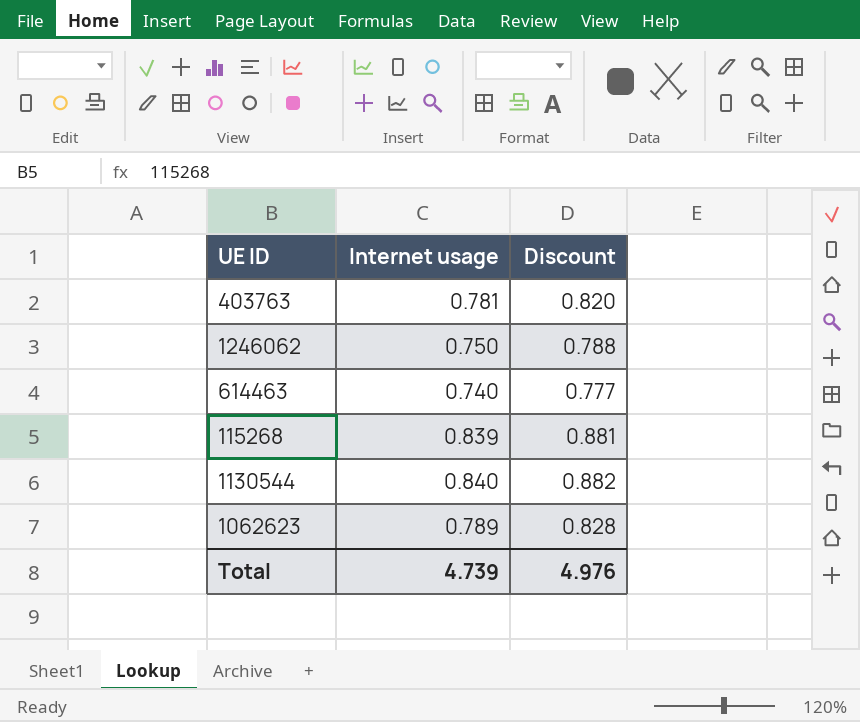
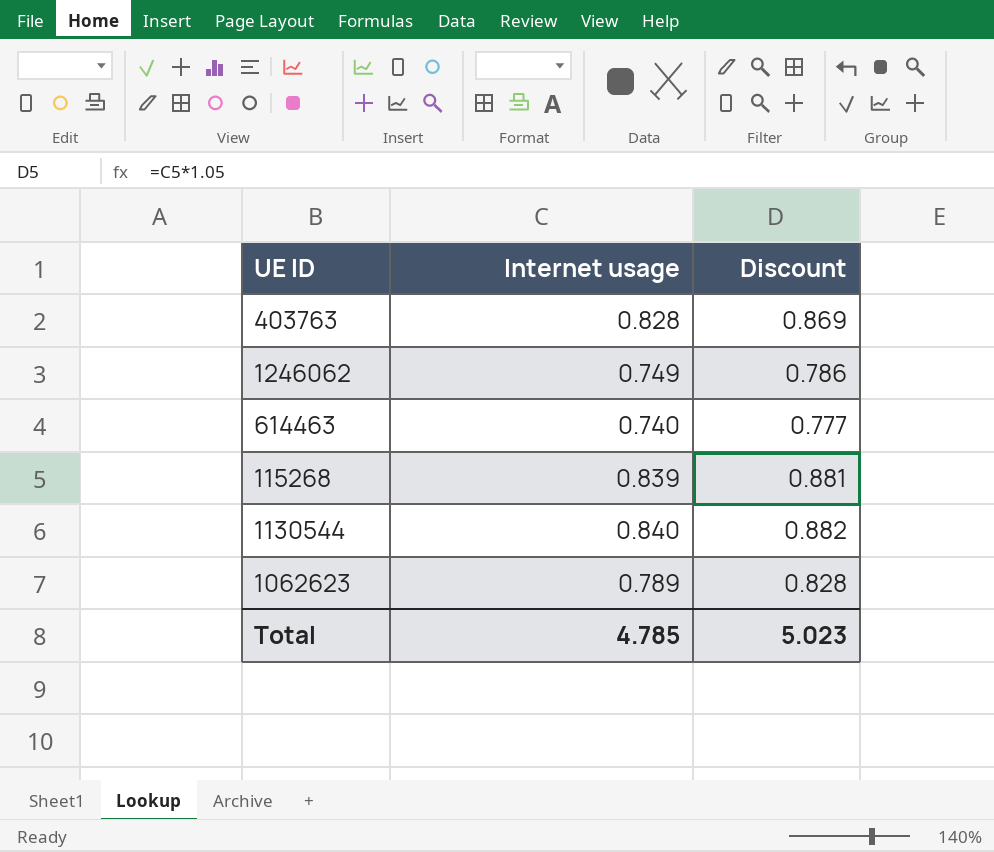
403763 | Internet usage: 0.781 -> 0.828
403763 | Discount: 0.820 -> 0.869
1246062 | Internet usage: 0.750 -> 0.749
1246062 | Discount: 0.788 -> 0.786
Total | Internet usage: 4.739 -> 4.785
Total | Discount: 4.976 -> 5.023

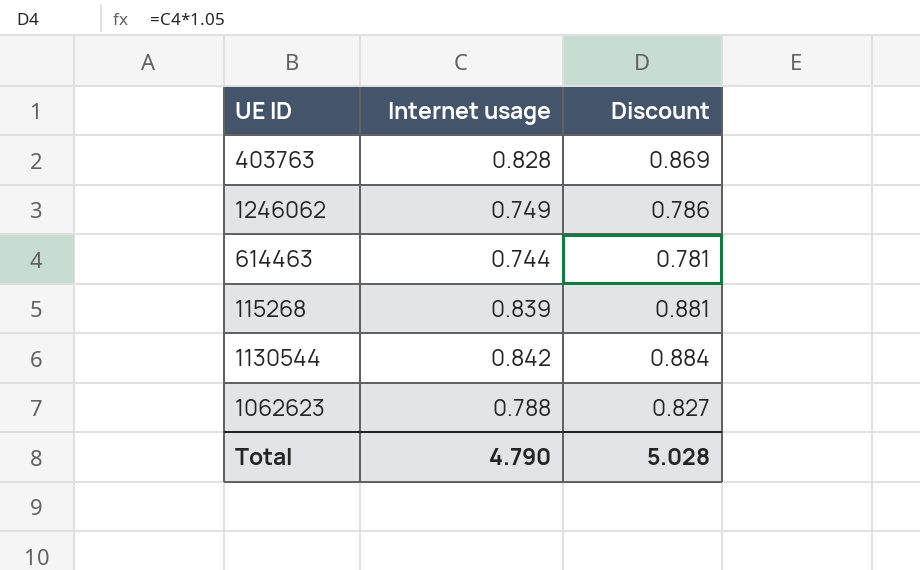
614463 | Internet usage: 0.740 -> 0.744
614463 | Discount: 0.777 -> 0.781
1130544 | Internet usage: 0.840 -> 0.842
1130544 | Discount: 0.882 -> 0.884
1062623 | Internet usage: 0.789 -> 0.788
1062623 | Discount: 0.828 -> 0.827
Total | Internet usage: 4.785 -> 4.790
Total | Discount: 5.023 -> 5.028

